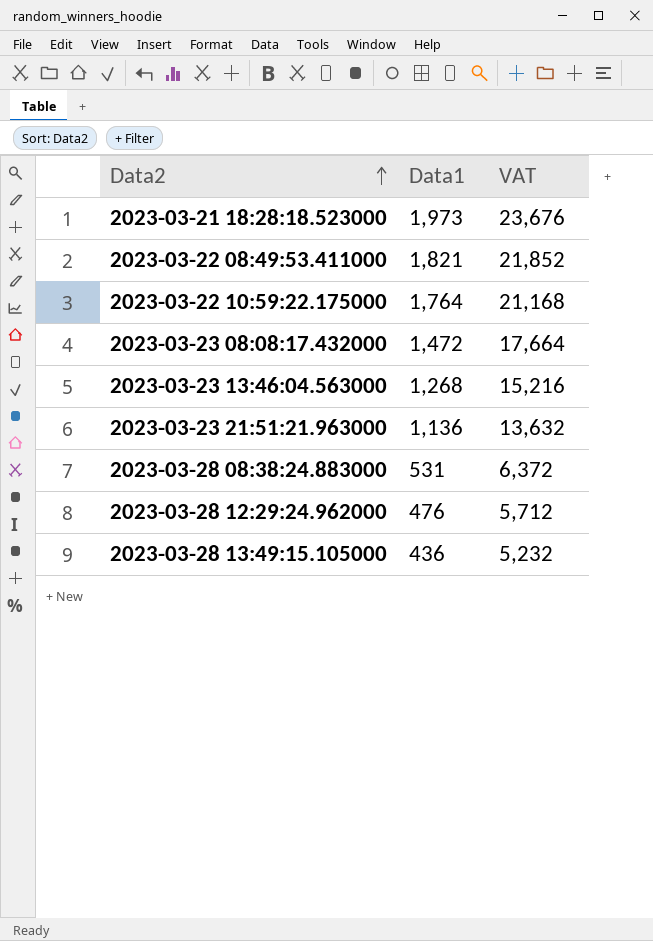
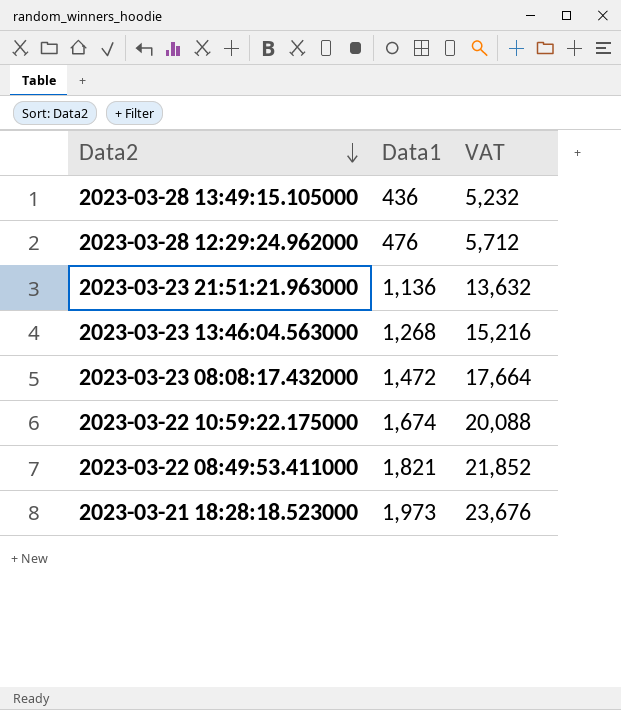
row order: Data2 ascending -> Data2 descending
row 2023-03-28 08:38:24.883000: 531 | 6,372 -> none
2023-03-22 10:59:22.175000 | Data1: 1,764 -> 1,674
2023-03-22 10:59:22.175000 | VAT: 21,168 -> 20,088

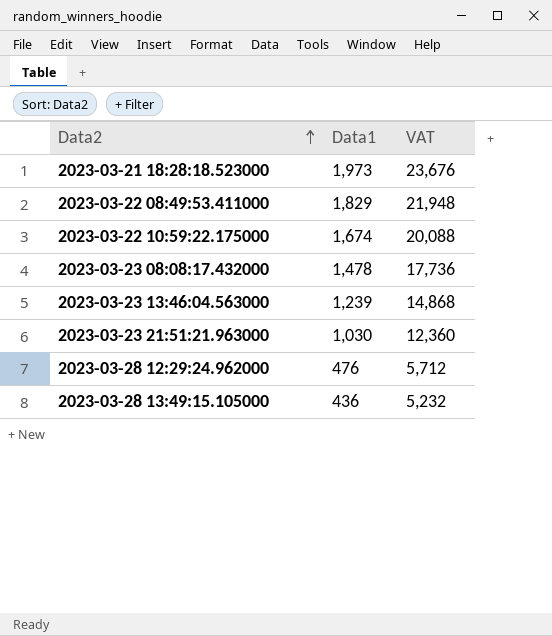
row order: Data2 descending -> Data2 ascending
2023-03-22 08:49:53.411000 | Data1: 1,821 -> 1,829
2023-03-22 08:49:53.411000 | VAT: 21,852 -> 21,948
2023-03-23 08:08:17.432000 | Data1: 1,472 -> 1,478
2023-03-23 08:08:17.432000 | VAT: 17,664 -> 17,736
2023-03-23 13:46:04.563000 | Data1: 1,268 -> 1,239
2023-03-23 13:46:04.563000 | VAT: 15,216 -> 14,868
2023-03-23 21:51:21.963000 | Data1: 1,136 -> 1,030
2023-03-23 21:51:21.963000 | VAT: 13,632 -> 12,360

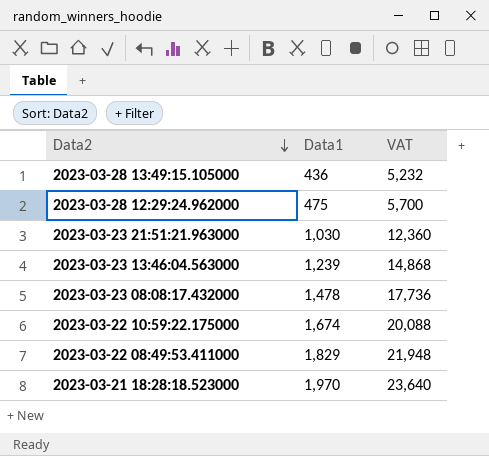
row order: Data2 ascending -> Data2 descending
2023-03-28 12:29:24.962000 | Data1: 476 -> 475
2023-03-28 12:29:24.962000 | VAT: 5,712 -> 5,700
2023-03-21 18:28:18.523000 | Data1: 1,973 -> 1,970
2023-03-21 18:28:18.523000 | VAT: 23,676 -> 23,640

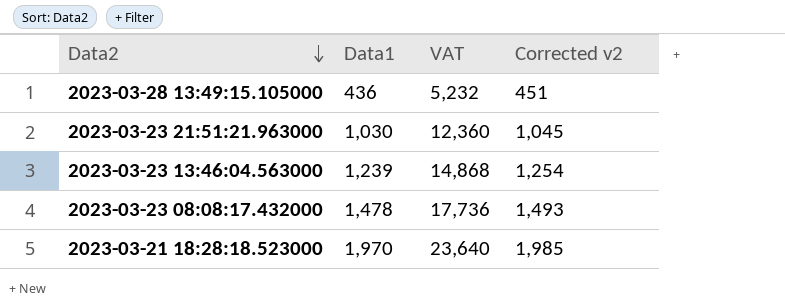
column Corrected v2 | formula: none -> [Data1] + 15
row 2023-03-28 12:29:24.962000: 475 | 5,700 -> none
row 2023-03-22 10:59:22.175000: 1,674 | 20,088 -> none
row 2023-03-22 08:49:53.411000: 1,829 | 21,948 -> none

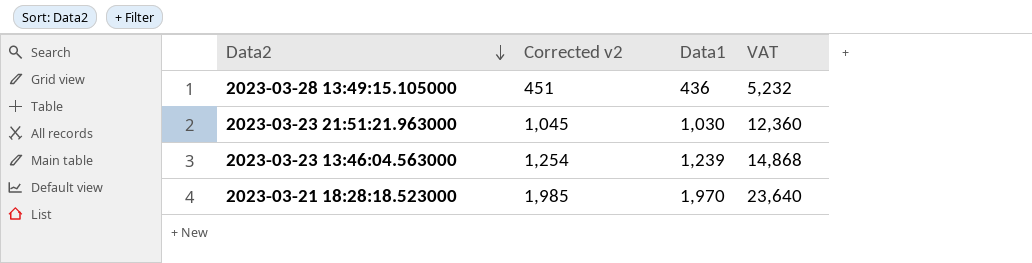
column Corrected v2 | position: 4 -> 2
row 2023-03-23 08:08:17.432000: 1,478 | 17,736 | 1,493 -> none

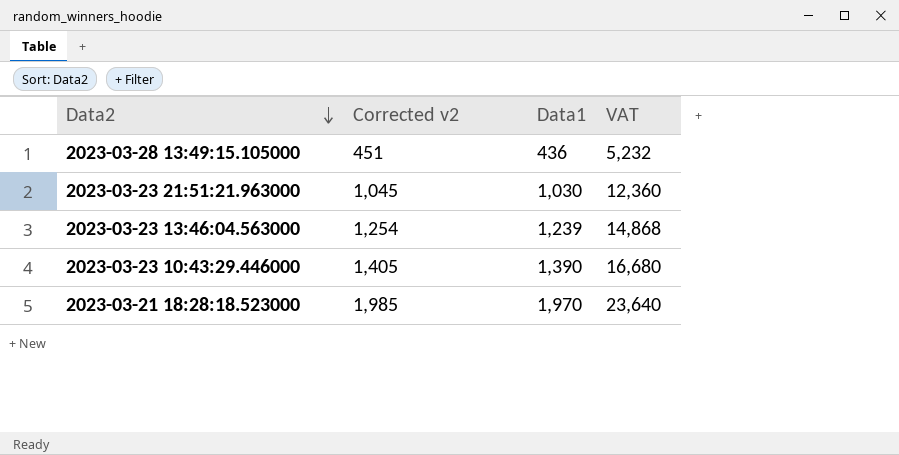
row 2023-03-23 10:43:29.446000: none -> 1,405 | 1,390 | 16,680

